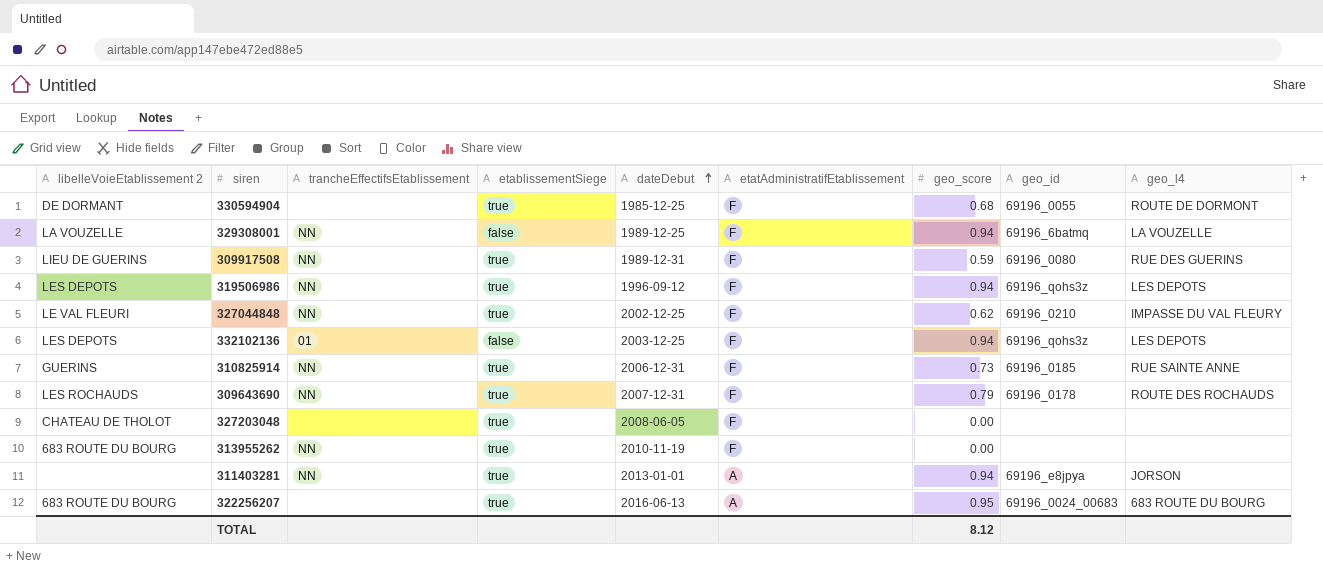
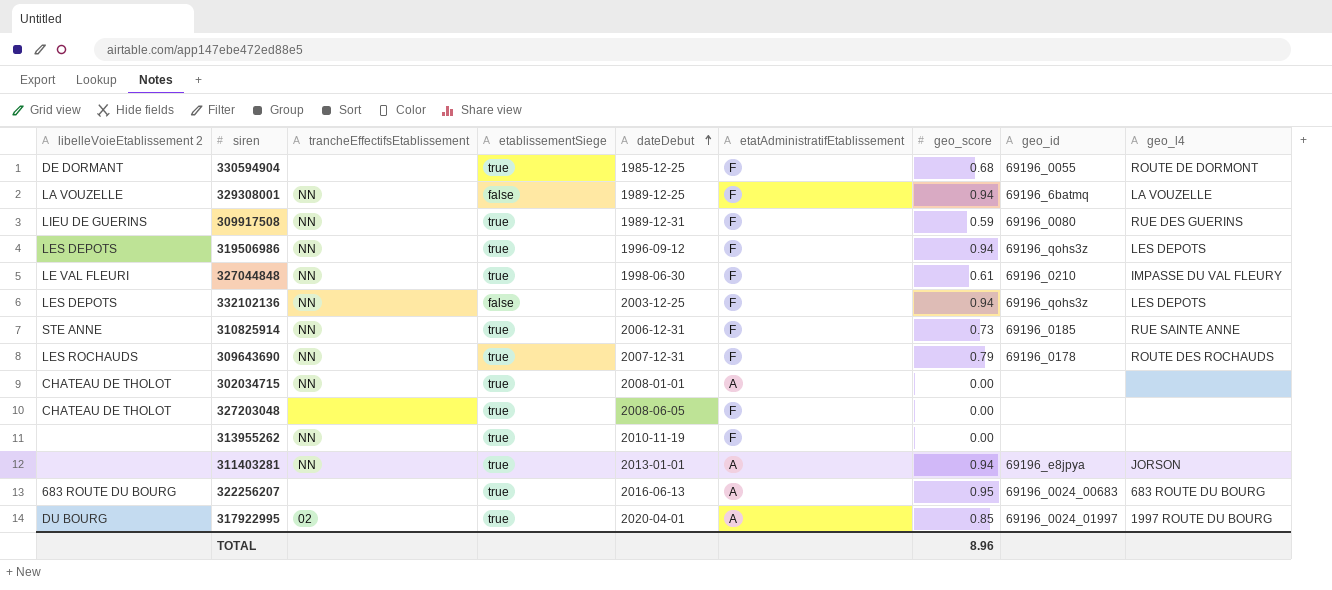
327044848 | dateDebut: 2002-12-25 -> 1998-06-30
327044848 | geo_score: 0.62 -> 0.61
332102136 | trancheEffectifsEtablissement: 01 -> NN
310825914 | libelleVoieEtablissement 2: GUERINS -> STE ANNE
row 302034715: none -> CHATEAU DE THOLOT | NN | true | 2008-01-01 | A | 0.00 | none | none
313955262 | libelleVoieEtablissement 2: 683 ROUTE DU BOURG -> none
row 317922995: none -> DU BOURG | 02 | true | 2020-04-01 | A | 0.85 | 69196_0024_01997 | 1997 ROUTE DU BOURG
TOTAL | geo_score: 8.12 -> 8.96

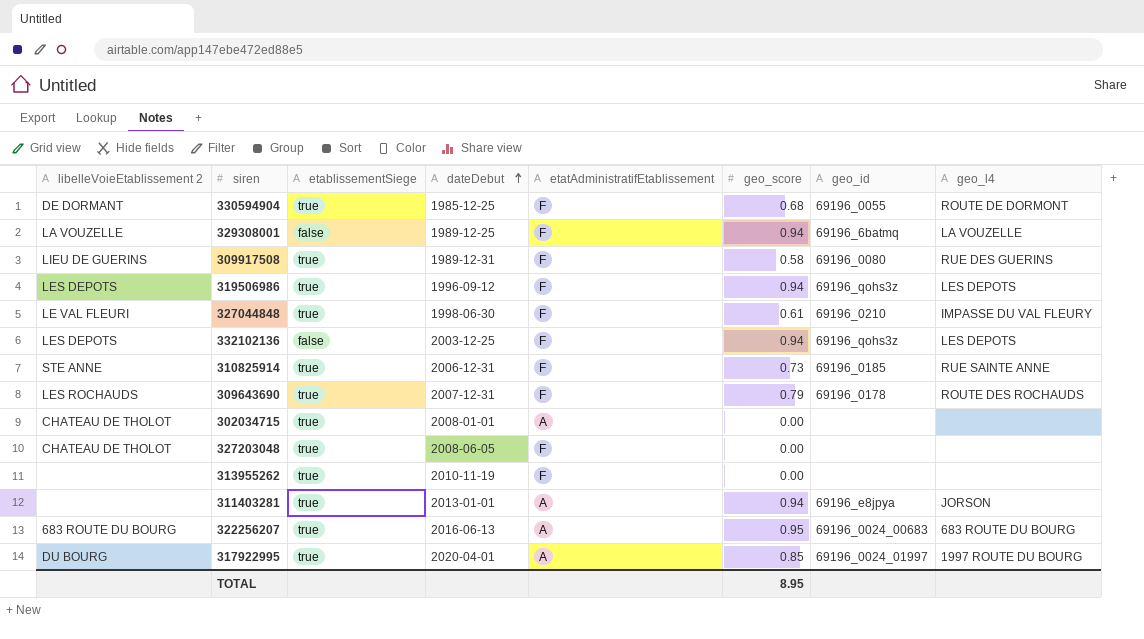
column trancheEffectifsEtablissement | position: 3 -> none
309917508 | geo_score: 0.59 -> 0.58
TOTAL | geo_score: 8.96 -> 8.95

